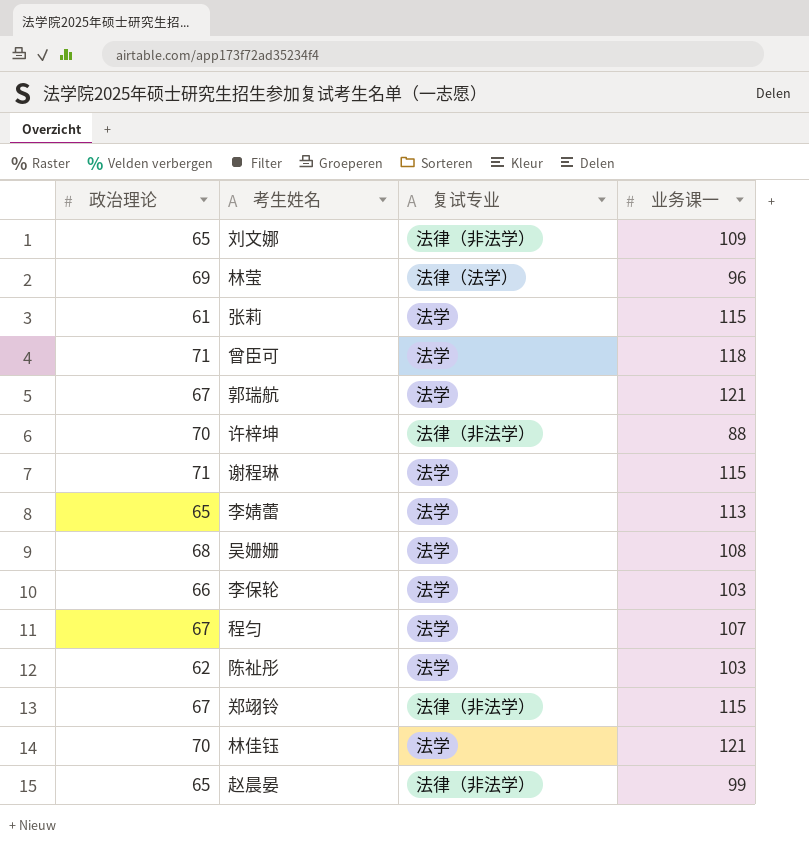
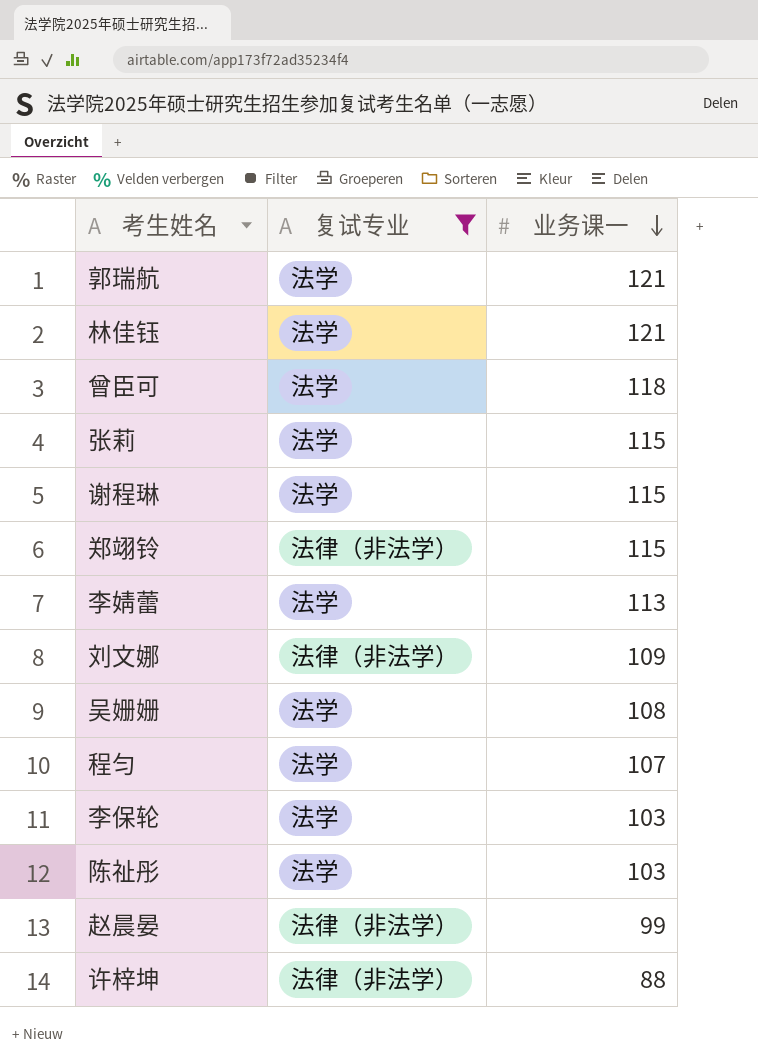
filter: none -> 复试专业 != 法律（法学）
row order: none -> 业务课一 descending
column 政治理论 | position: 1 -> none

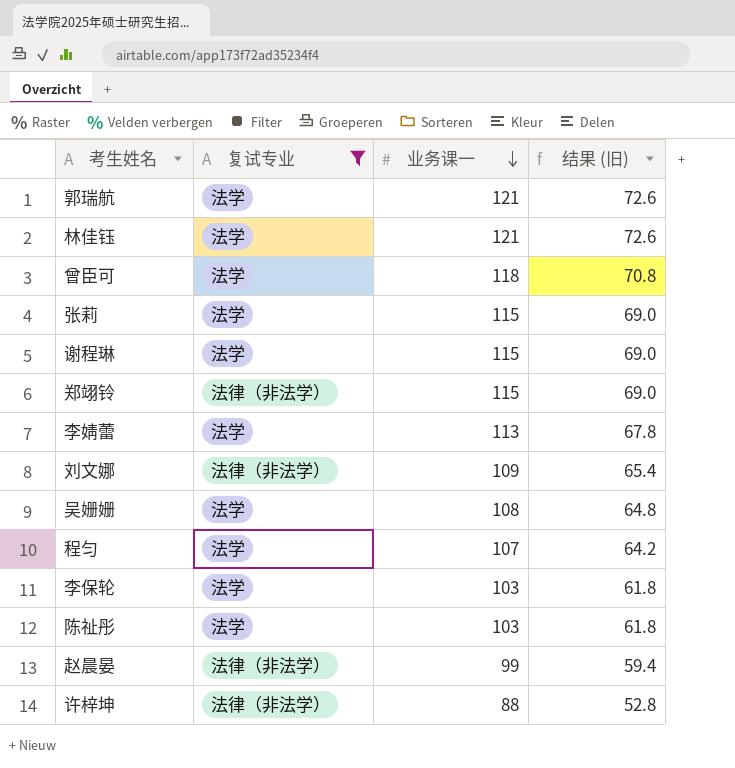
column 结果 (旧) | formula: none -> [业务课一] * 0.6

